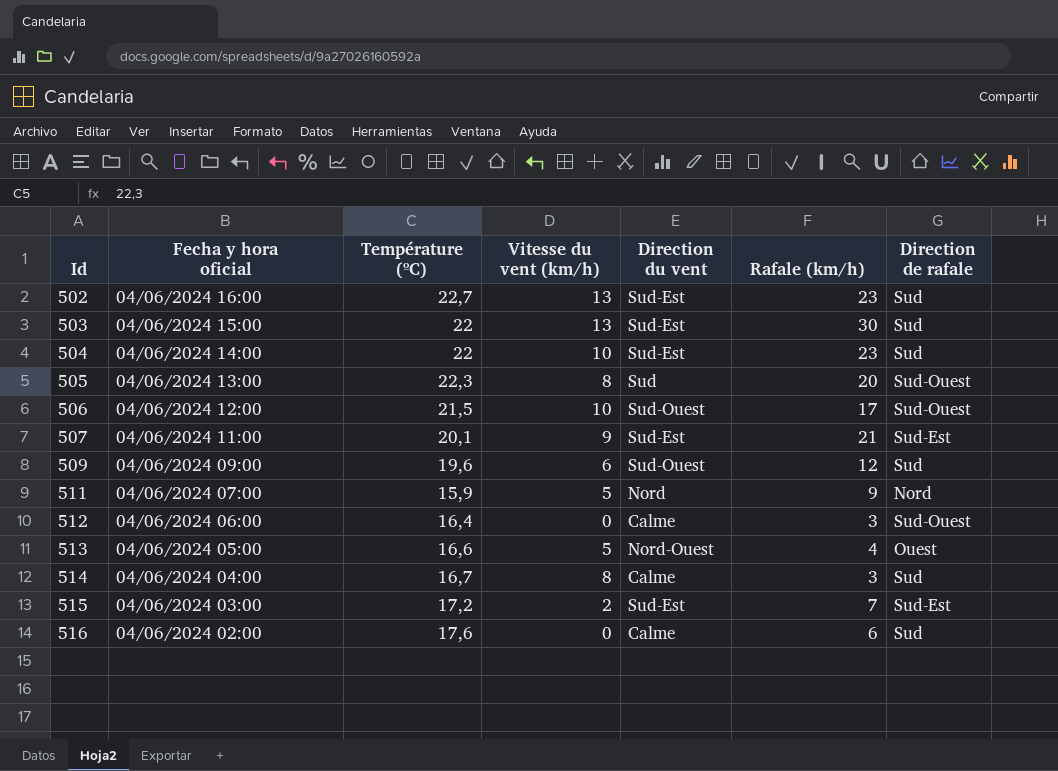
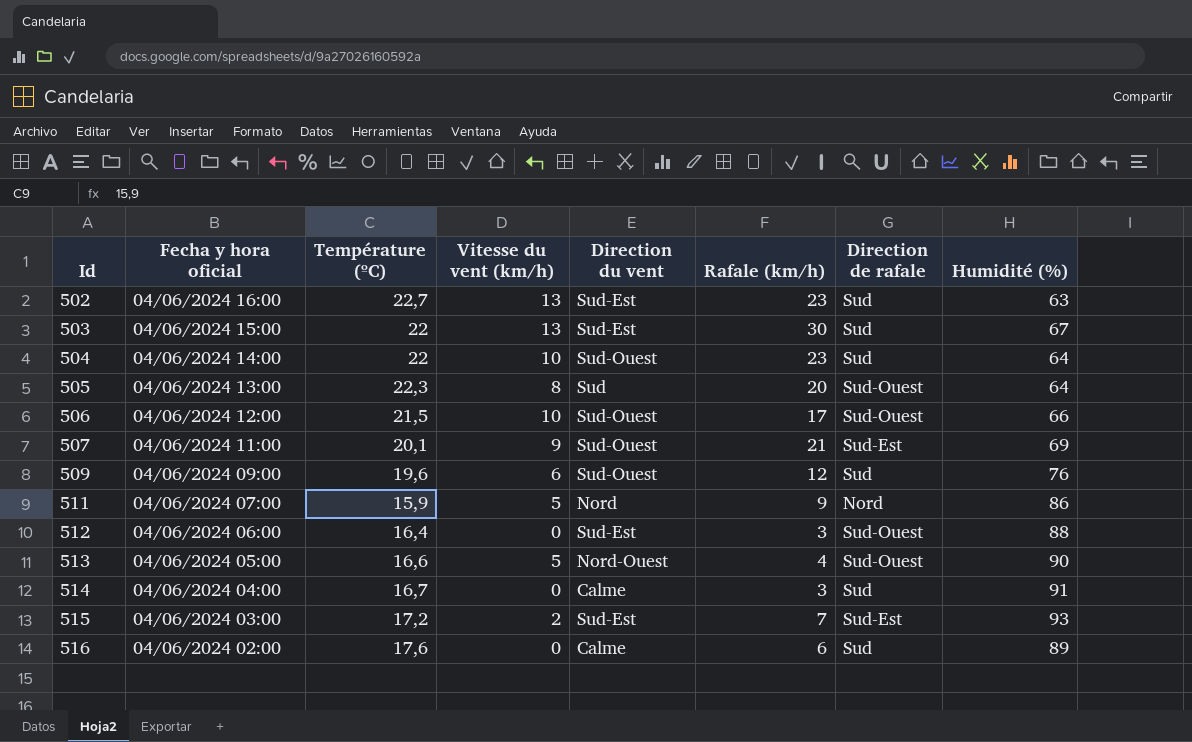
column Humidité (%) | position: none -> 8
504 | Direction du vent: Sud-Est -> Sud-Ouest
507 | Direction du vent: Sud-Est -> Sud-Ouest
512 | Direction du vent: Calme -> Sud-Est
513 | Direction de rafale: Ouest -> Sud-Ouest
514 | Vitesse du vent (km/h): 8 -> 0

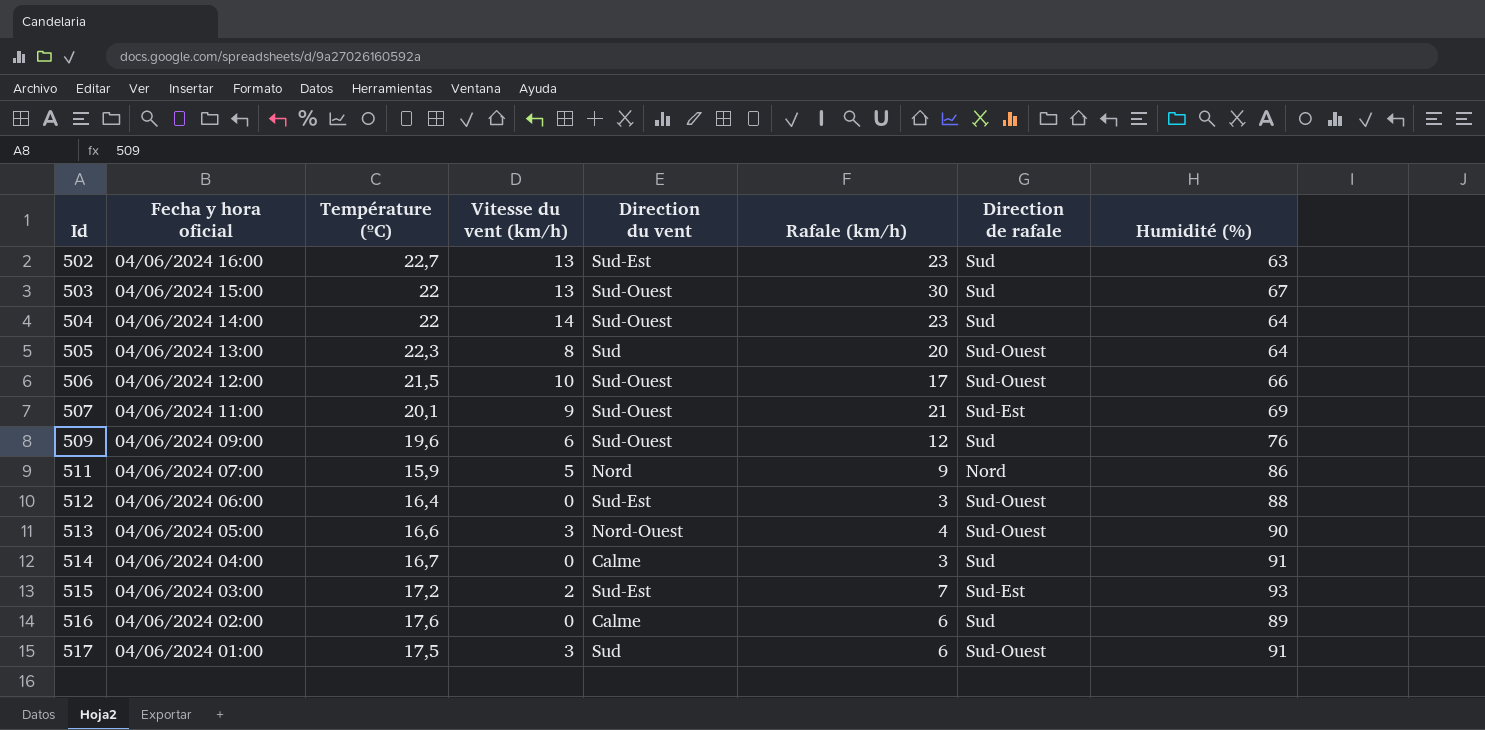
503 | Direction du vent: Sud-Est -> Sud-Ouest
504 | Vitesse du vent (km/h): 10 -> 14
513 | Vitesse du vent (km/h): 5 -> 3
row 517: none -> 04/06/2024 01:00 | 17,5 | 3 | Sud | 6 | Sud-Ouest | 91

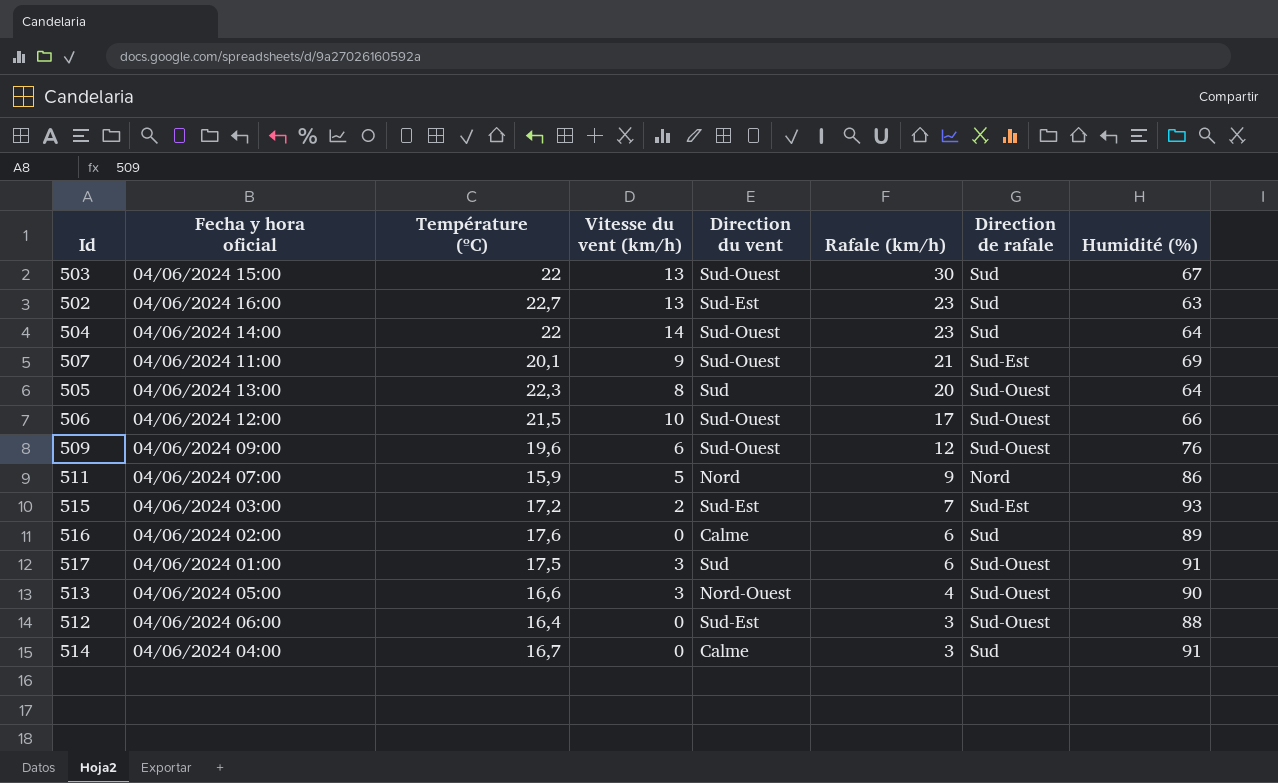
row order: Id ascending -> Rafale (km/h) descending
509 | Direction de rafale: Sud -> Sud-Ouest

